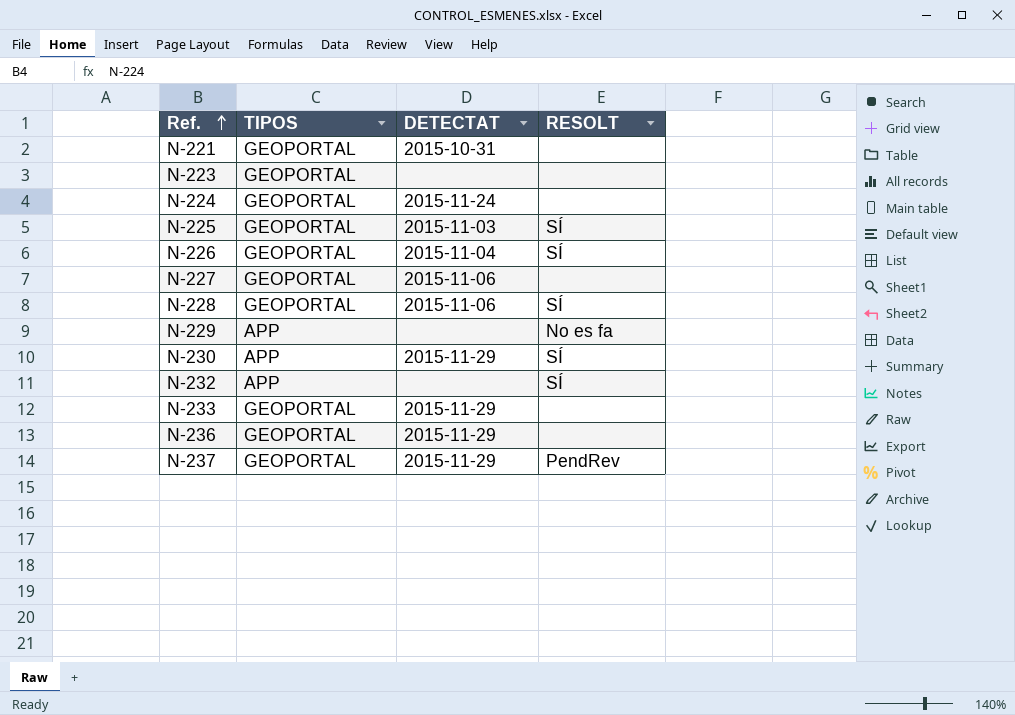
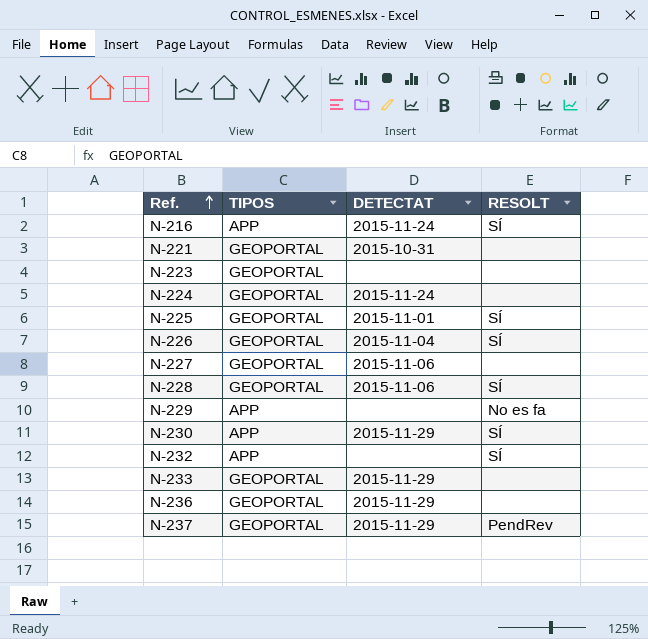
row N-216: none -> APP | 2015-11-24 | SÍ
N-225 | DETECTAT: 2015-11-03 -> 2015-11-01

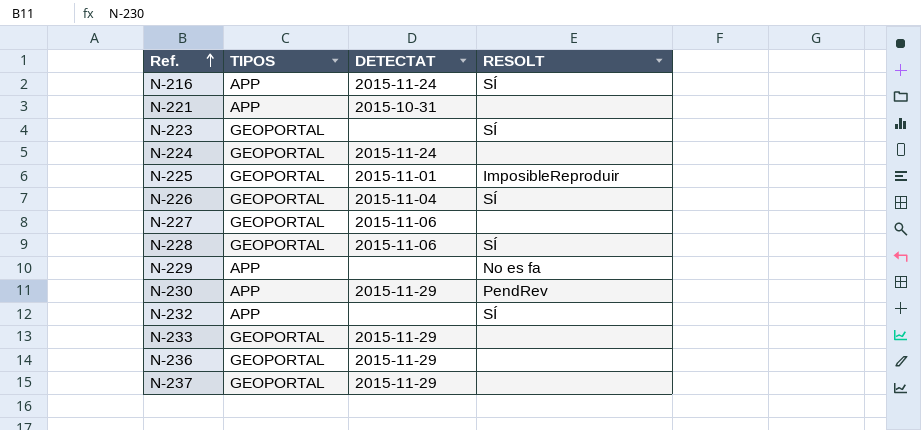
N-221 | TIPOS: GEOPORTAL -> APP
N-223 | RESOLT: none -> SÍ
N-225 | RESOLT: SÍ -> ImposibleReproduir
N-230 | RESOLT: SÍ -> PendRev
N-237 | RESOLT: PendRev -> none

